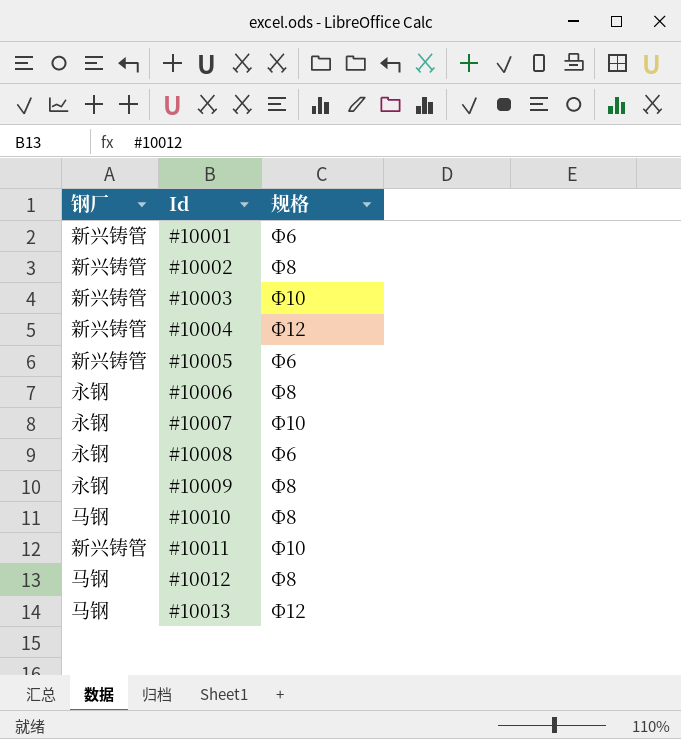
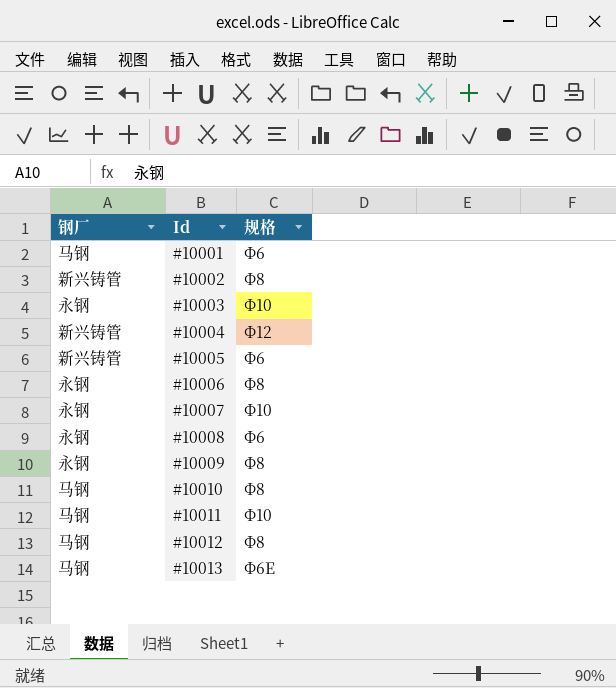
#10001 | 钢厂: 新兴铸管 -> 马钢
#10003 | 钢厂: 新兴铸管 -> 永钢
#10011 | 钢厂: 新兴铸管 -> 马钢
#10013 | 规格: Φ12 -> Φ6E

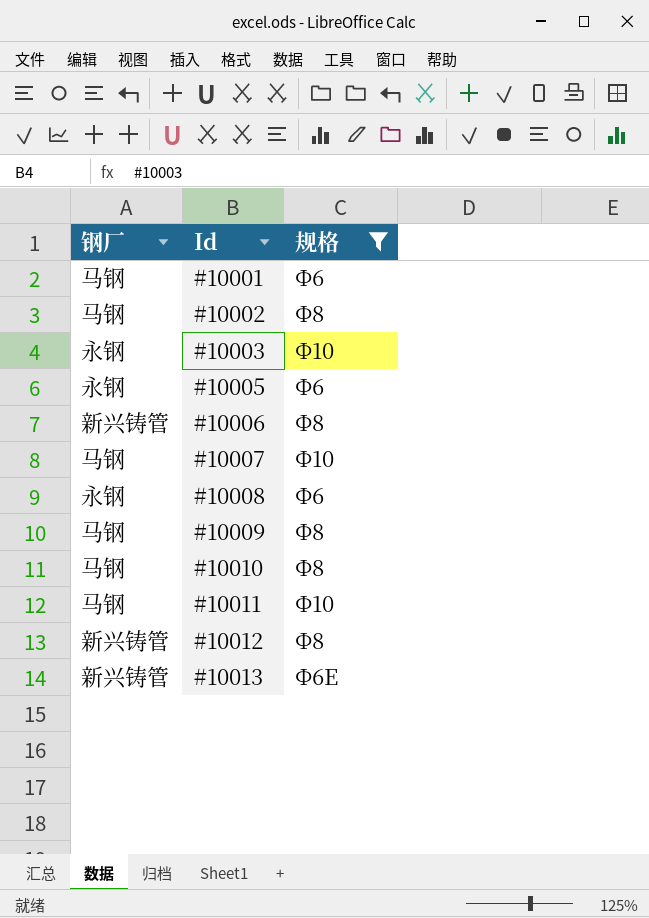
filter: none -> 规格 != Φ12
#10002 | 钢厂: 新兴铸管 -> 马钢
#10005 | 钢厂: 新兴铸管 -> 永钢
#10006 | 钢厂: 永钢 -> 新兴铸管
#10007 | 钢厂: 永钢 -> 马钢
#10009 | 钢厂: 永钢 -> 马钢
#10012 | 钢厂: 马钢 -> 新兴铸管
#10013 | 钢厂: 马钢 -> 新兴铸管

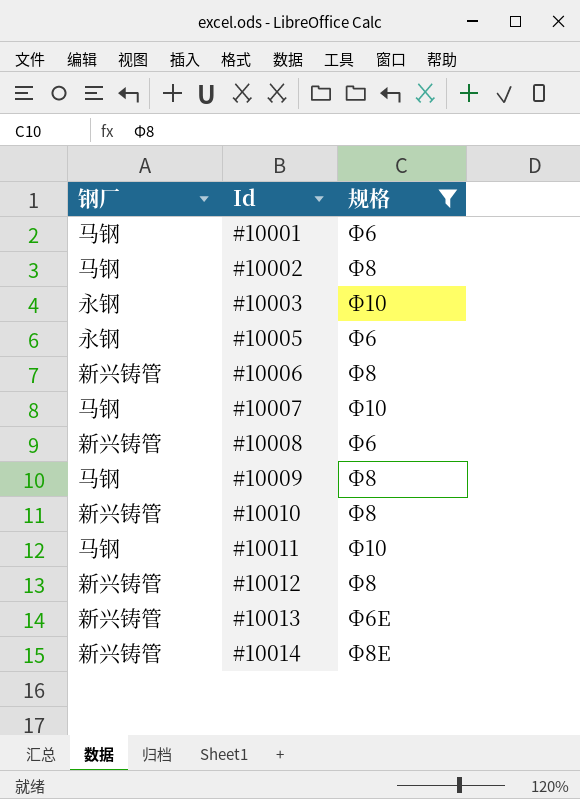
#10008 | 钢厂: 永钢 -> 新兴铸管
#10010 | 钢厂: 马钢 -> 新兴铸管
row #10014: none -> 新兴铸管 | Φ8E

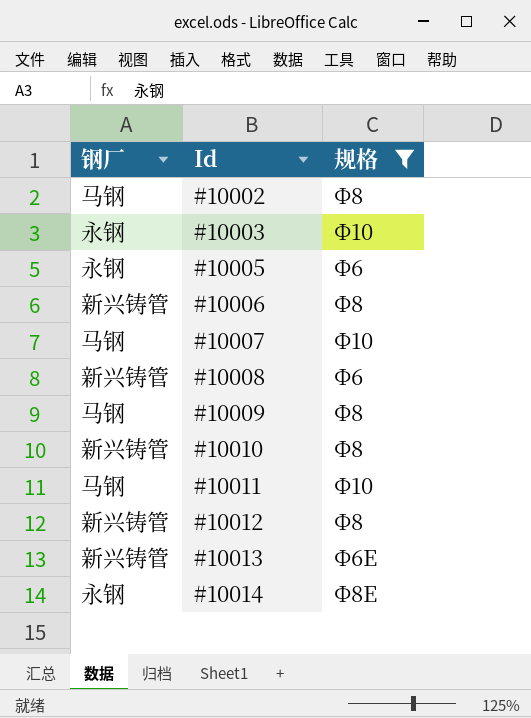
row #10001: 马钢 | Φ6 -> none
#10014 | 钢厂: 新兴铸管 -> 永钢

